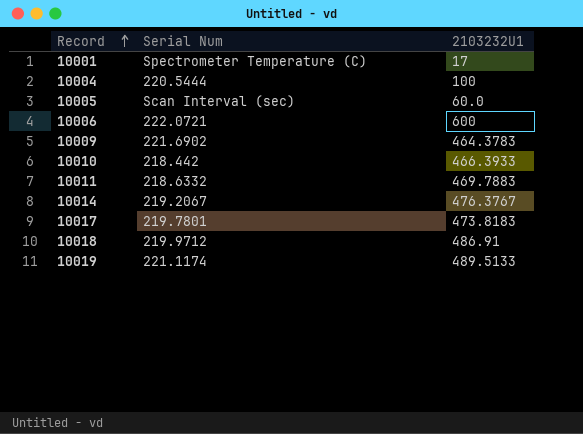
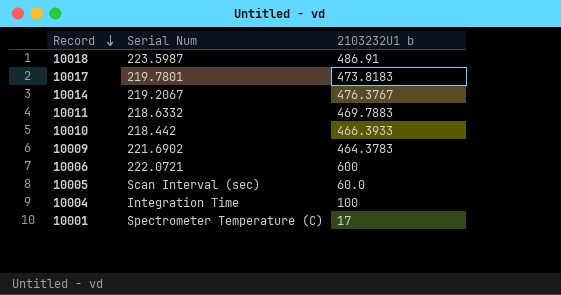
row order: Record ascending -> Record descending
column name: 2103232U1 -> 2103232U1 b
row 10019: 221.1174 | 489.5133 -> none
10018 | Serial Num: 219.9712 -> 223.5987
10004 | Serial Num: 220.5444 -> Integration Time

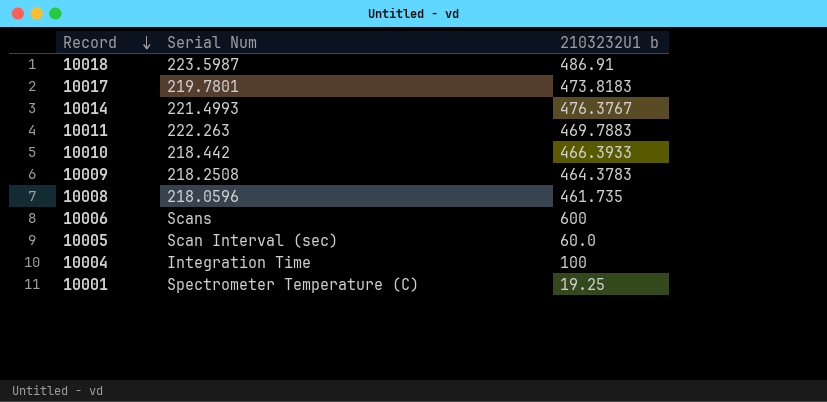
10014 | Serial Num: 219.2067 -> 221.4993
10011 | Serial Num: 218.6332 -> 222.263
10009 | Serial Num: 221.6902 -> 218.2508
row 10008: none -> 218.0596 | 461.735
10006 | Serial Num: 222.0721 -> Scans
10001 | 2103232U1 b: 17 -> 19.25

